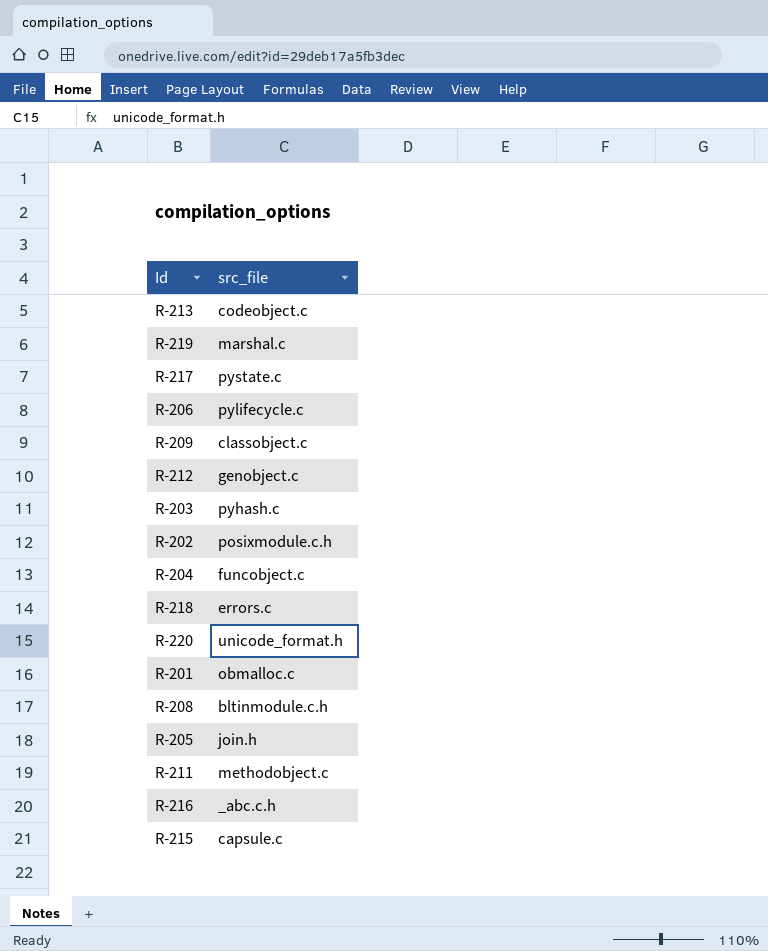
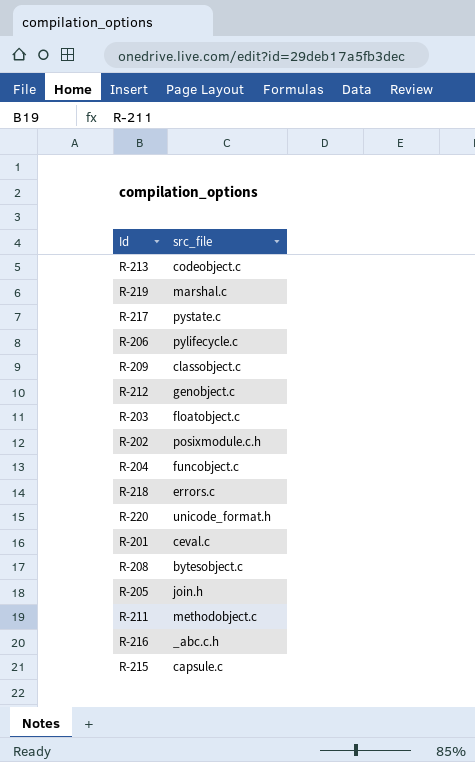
R-203 | src_file: pyhash.c -> floatobject.c
R-201 | src_file: obmalloc.c -> ceval.c
R-208 | src_file: bltinmodule.c.h -> bytesobject.c

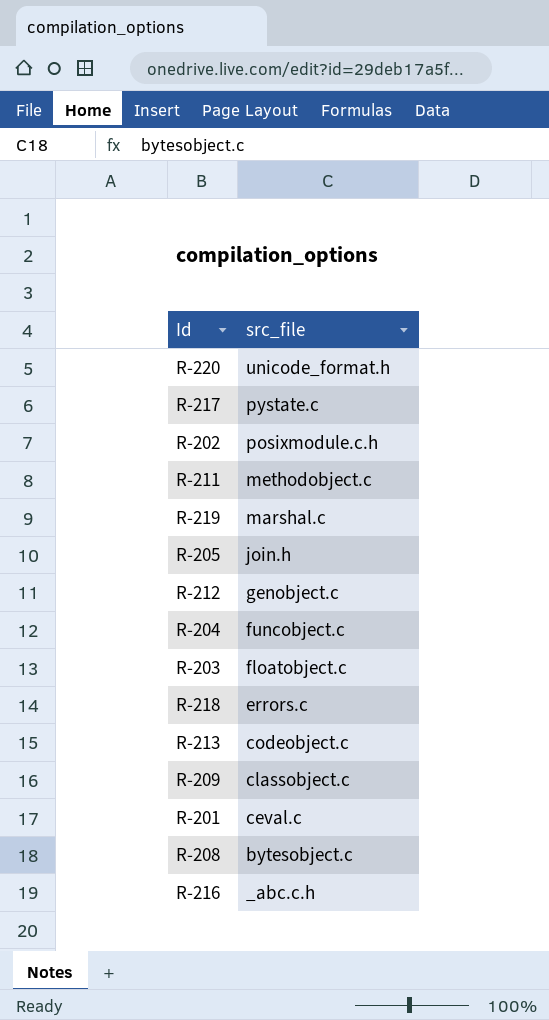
row order: none -> src_file descending
row R-206: pylifecycle.c -> none
row R-215: capsule.c -> none

